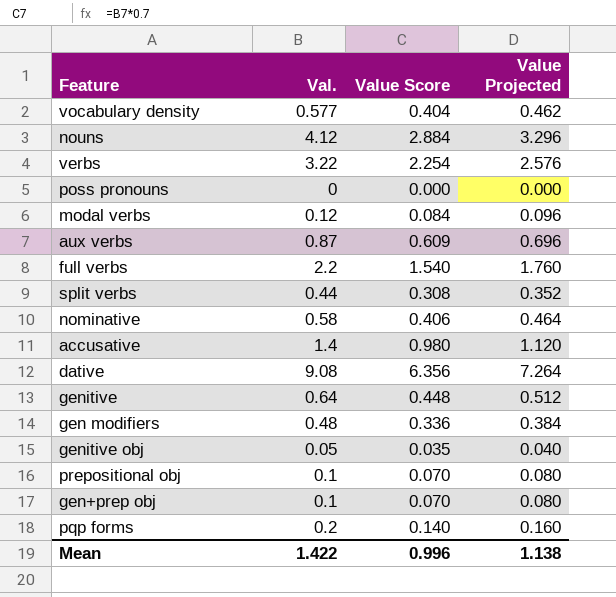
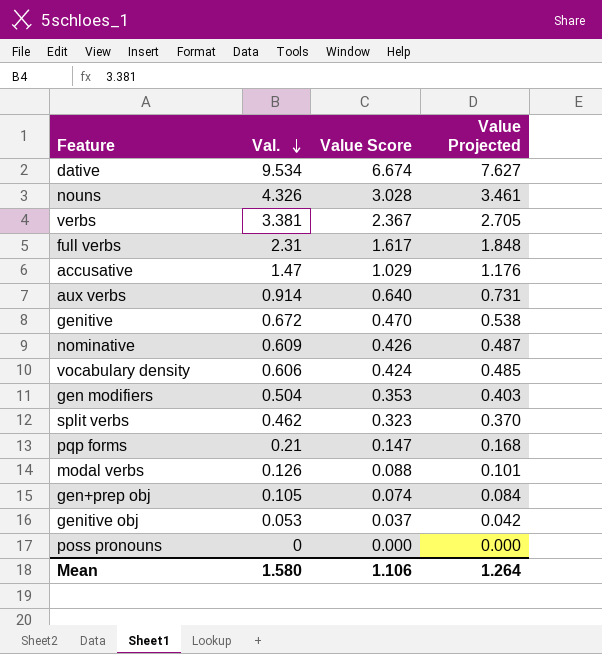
row order: none -> Val. descending
row prepositional obj: 0.1 | 0.070 | 0.080 -> none
dative | Val.: 9.08 -> 9.534
dative | Value Score: 6.356 -> 6.674
dative | Value Projected: 7.264 -> 7.627
nouns | Val.: 4.12 -> 4.326
nouns | Value Score: 2.884 -> 3.028
nouns | Value Projected: 3.296 -> 3.461
verbs | Val.: 3.22 -> 3.381
verbs | Value Score: 2.254 -> 2.367
verbs | Value Projected: 2.576 -> 2.705
full verbs | Val.: 2.2 -> 2.31
full verbs | Value Score: 1.540 -> 1.617
full verbs | Value Projected: 1.760 -> 1.848
accusative | Val.: 1.4 -> 1.47
accusative | Value Score: 0.980 -> 1.029
accusative | Value Projected: 1.120 -> 1.176
aux verbs | Val.: 0.87 -> 0.914
aux verbs | Value Score: 0.609 -> 0.640
aux verbs | Value Projected: 0.696 -> 0.731
genitive | Val.: 0.64 -> 0.672
genitive | Value Score: 0.448 -> 0.470
genitive | Value Projected: 0.512 -> 0.538
nominative | Val.: 0.58 -> 0.609
nominative | Value Score: 0.406 -> 0.426
nominative | Value Projected: 0.464 -> 0.487
vocabulary density | Val.: 0.577 -> 0.606
vocabulary density | Value Score: 0.404 -> 0.424
vocabulary density | Value Projected: 0.462 -> 0.485
gen modifiers | Val.: 0.48 -> 0.504
gen modifiers | Value Score: 0.336 -> 0.353
gen modifiers | Value Projected: 0.384 -> 0.403
split verbs | Val.: 0.44 -> 0.462
split verbs | Value Score: 0.308 -> 0.323
split verbs | Value Projected: 0.352 -> 0.370
pqp forms | Val.: 0.2 -> 0.21
pqp forms | Value Score: 0.140 -> 0.147
pqp forms | Value Projected: 0.160 -> 0.168
modal verbs | Val.: 0.12 -> 0.126
modal verbs | Value Score: 0.084 -> 0.088
modal verbs | Value Projected: 0.096 -> 0.101
gen+prep obj | Val.: 0.1 -> 0.105
gen+prep obj | Value Score: 0.070 -> 0.074
gen+prep obj | Value Projected: 0.080 -> 0.084
genitive obj | Val.: 0.05 -> 0.053
genitive obj | Value Score: 0.035 -> 0.037
genitive obj | Value Projected: 0.040 -> 0.042
Mean | Val.: 1.422 -> 1.580
Mean | Value Score: 0.996 -> 1.106
Mean | Value Projected: 1.138 -> 1.264

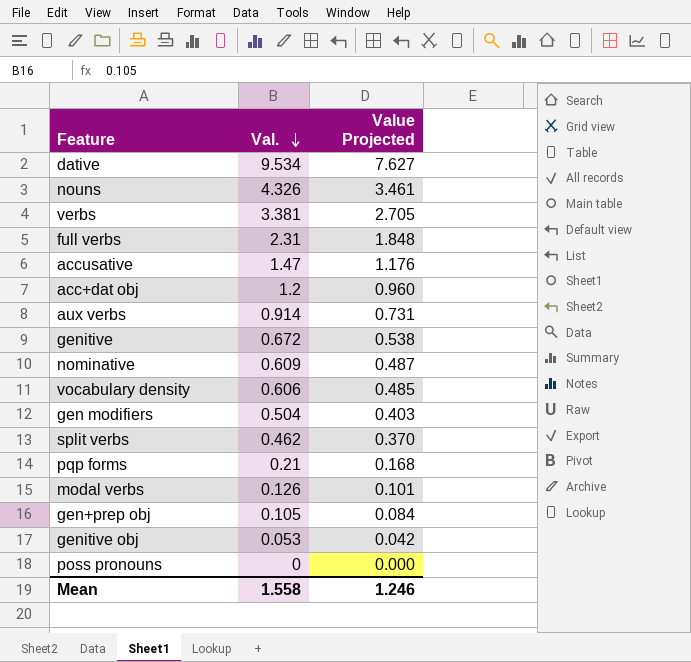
column Value Score | formula: [Val.] * 0.7 -> none
row acc+dat obj: none -> 1.2 | 0.960
Mean | Val.: 1.580 -> 1.558
Mean | Value Projected: 1.264 -> 1.246

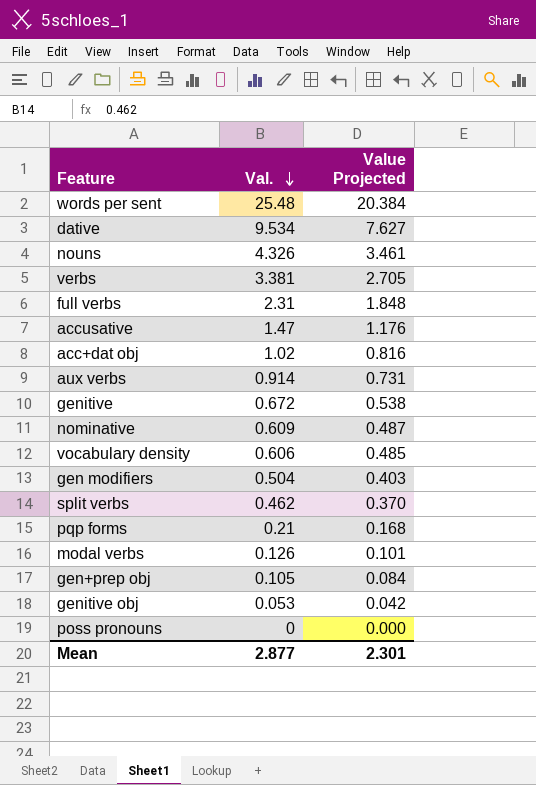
row words per sent: none -> 25.48 | 20.384
acc+dat obj | Val.: 1.2 -> 1.02
acc+dat obj | Value Projected: 0.960 -> 0.816
Mean | Val.: 1.558 -> 2.877
Mean | Value Projected: 1.246 -> 2.301

